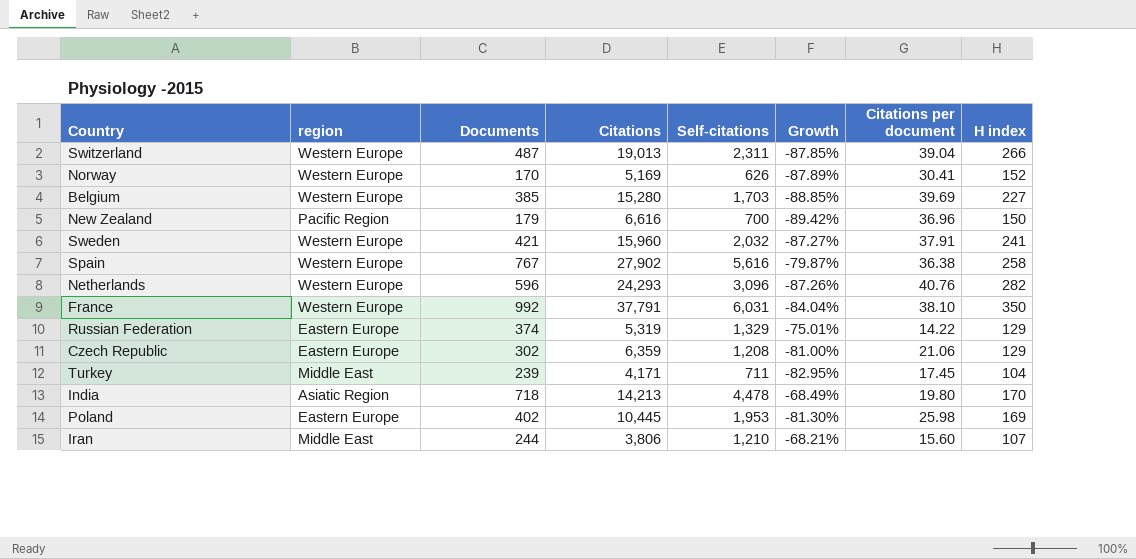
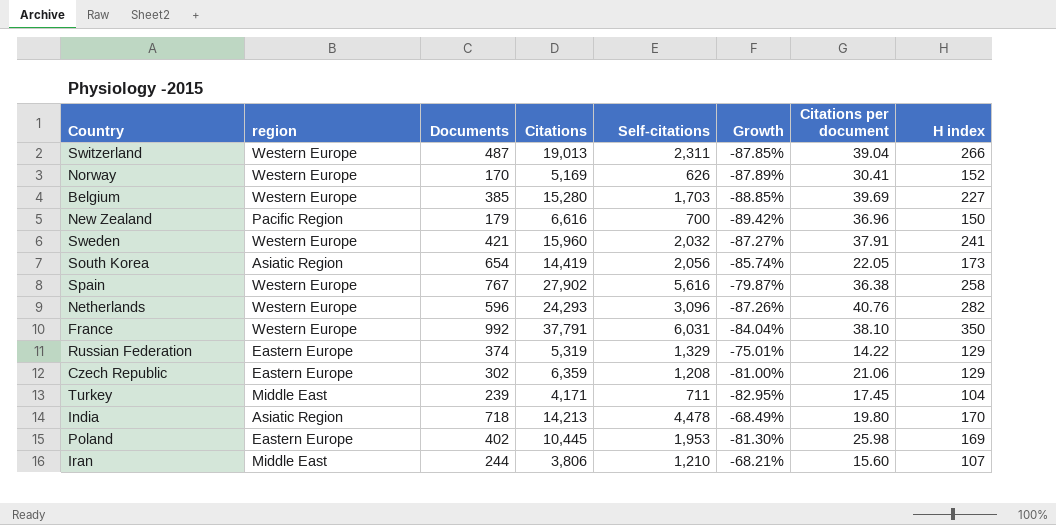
row South Korea: none -> Asiatic Region | 654 | 14,419 | 2,056 | -85.74% | 22.05 | 173

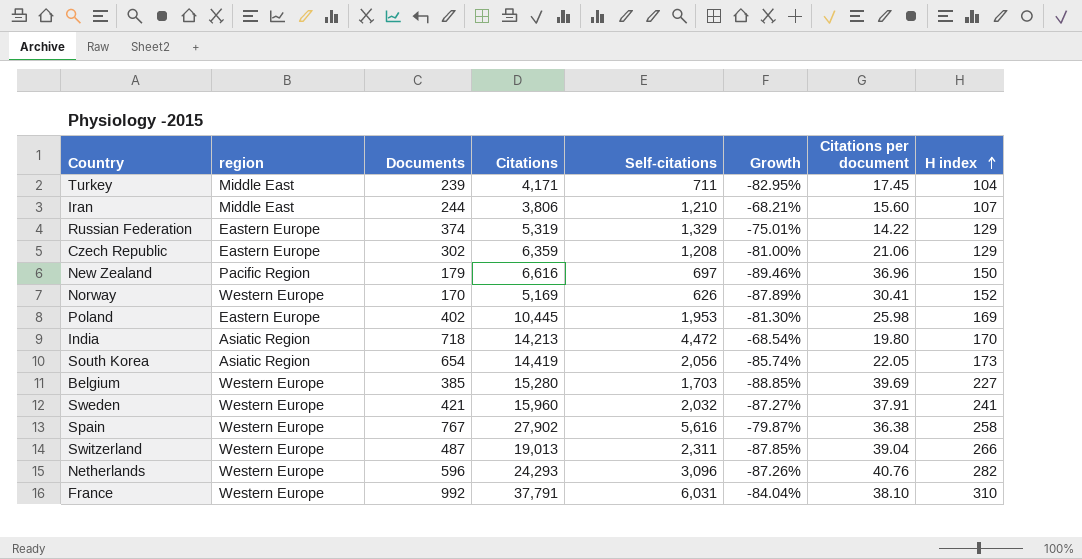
row order: none -> H index ascending
New Zealand | Self-citations: 700 -> 697
New Zealand | Growth: -89.42% -> -89.46%
India | Self-citations: 4,478 -> 4,472
India | Growth: -68.49% -> -68.54%
France | H index: 350 -> 310

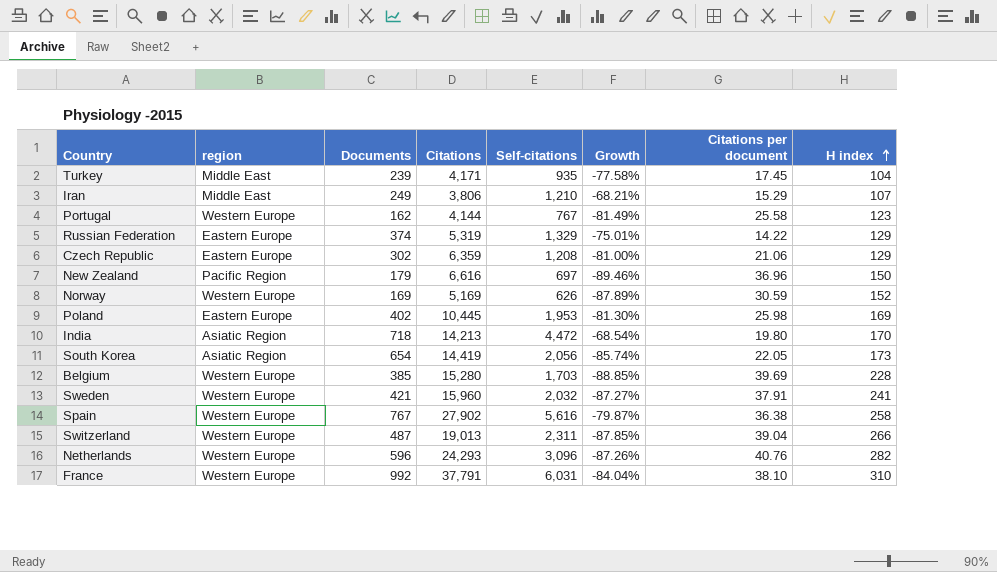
Turkey | Self-citations: 711 -> 935
Turkey | Growth: -82.95% -> -77.58%
Iran | Documents: 244 -> 249
Iran | Citations per document: 15.60 -> 15.29
row Portugal: none -> Western Europe | 162 | 4,144 | 767 | -81.49% | 25.58 | 123
Norway | Documents: 170 -> 169
Norway | Citations per document: 30.41 -> 30.59
Belgium | H index: 227 -> 228

